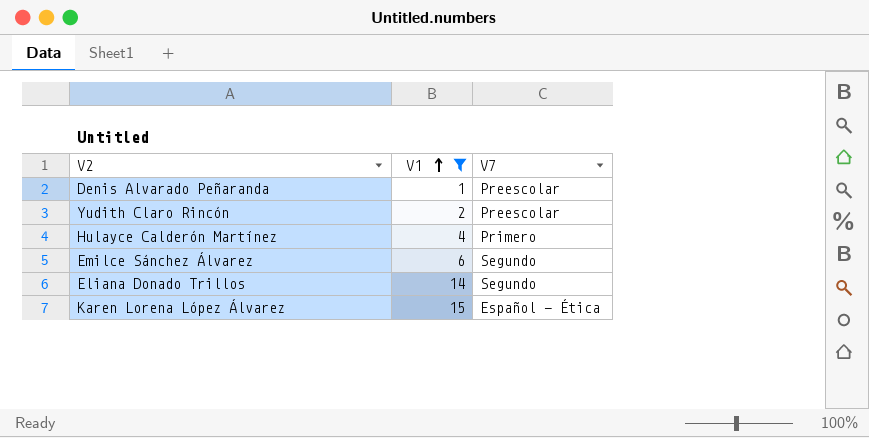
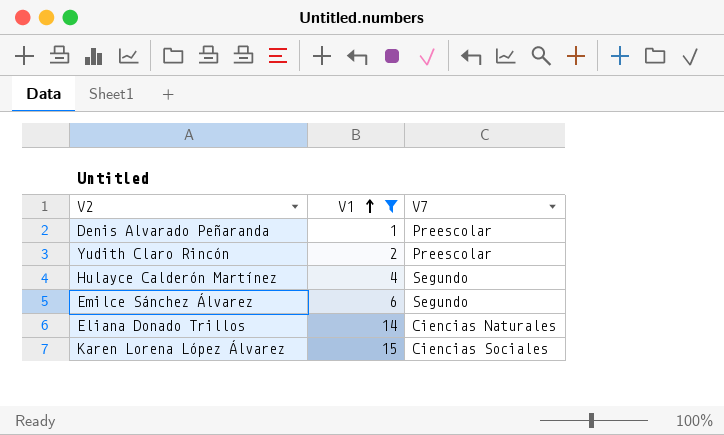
Hulayce Calderón Martínez | V7: Primero -> Segundo
Eliana Donado Trillos | V7: Segundo -> Ciencias Naturales
Karen Lorena López Álvarez | V7: Español - Ética -> Ciencias Sociales

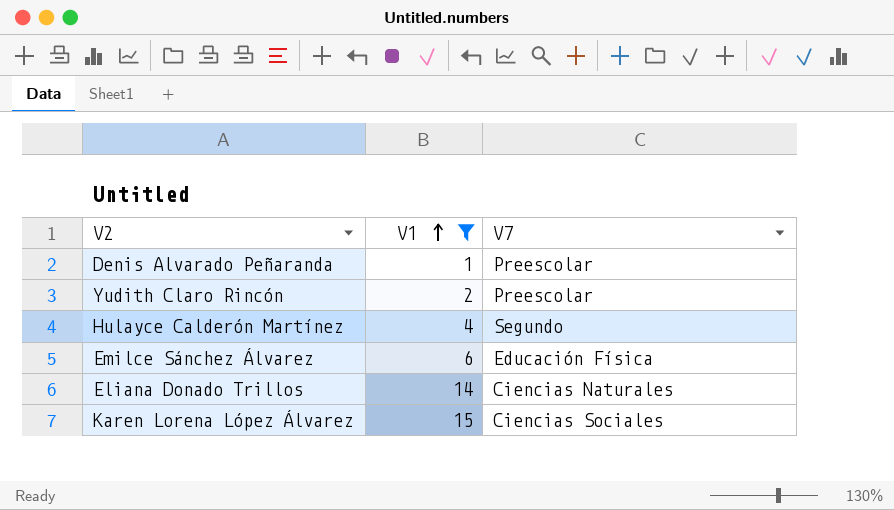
Emilce Sánchez Álvarez | V7: Segundo -> Educación Física

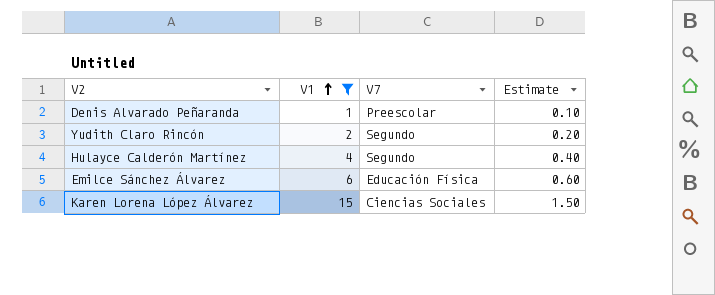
column Estimate | formula: none -> [V1] * 0.1
row Eliana Donado Trillos: 14 | Ciencias Naturales -> none
Yudith Claro Rincón | V7: Preescolar -> Segundo

